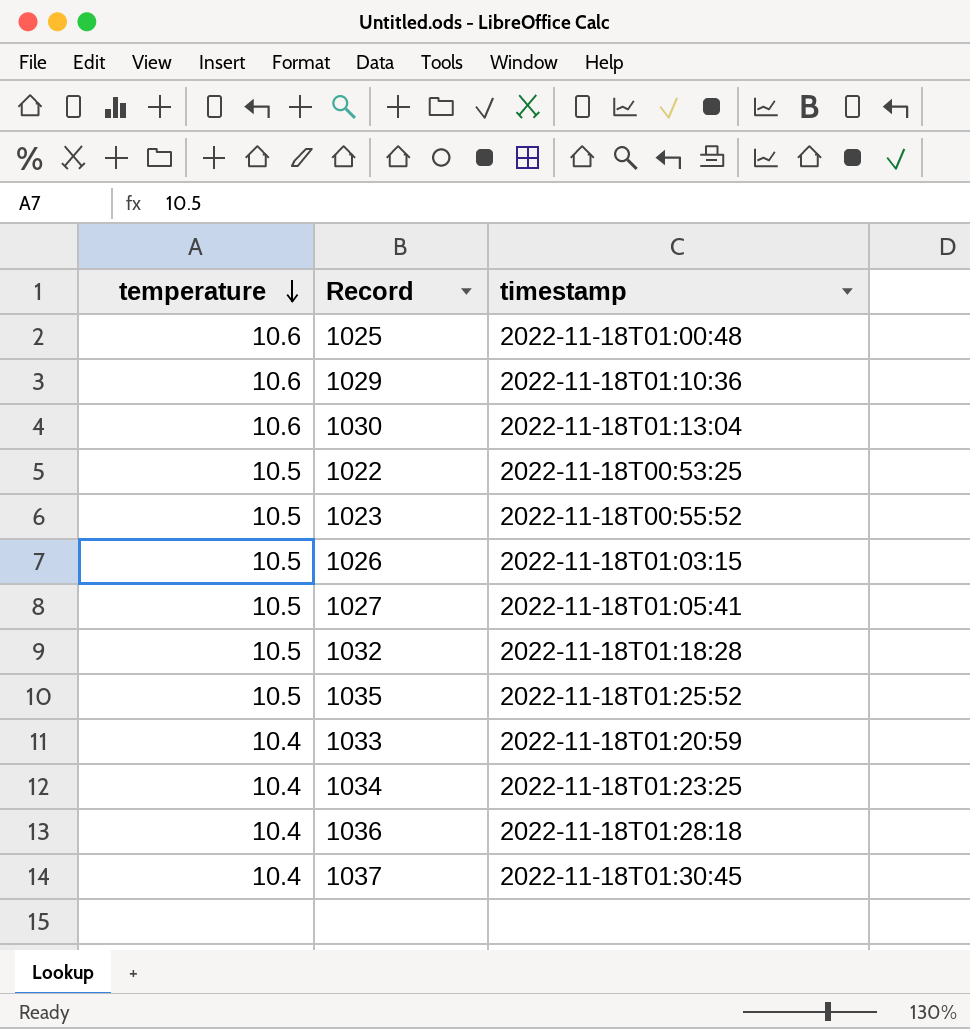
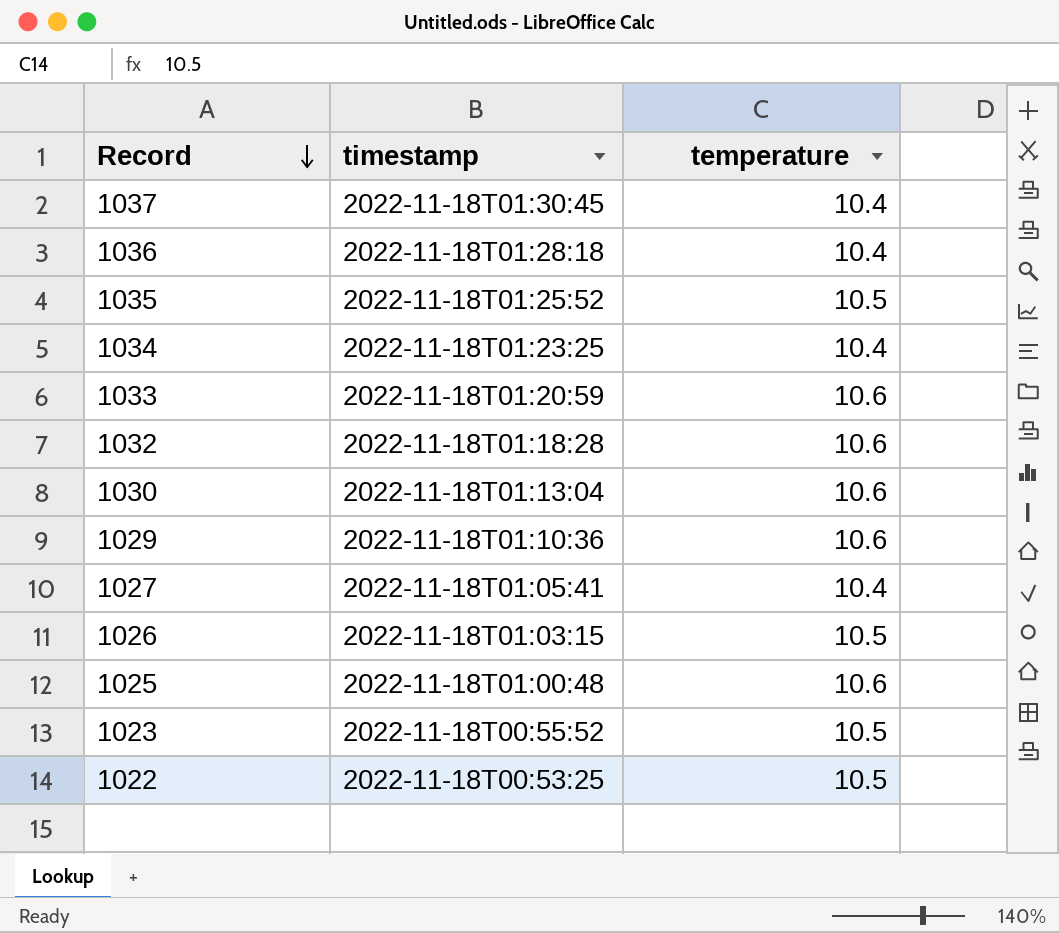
row order: temperature descending -> Record descending
column temperature | position: 1 -> 3
1033 | temperature: 10.4 -> 10.6
1032 | temperature: 10.5 -> 10.6
1027 | temperature: 10.5 -> 10.4

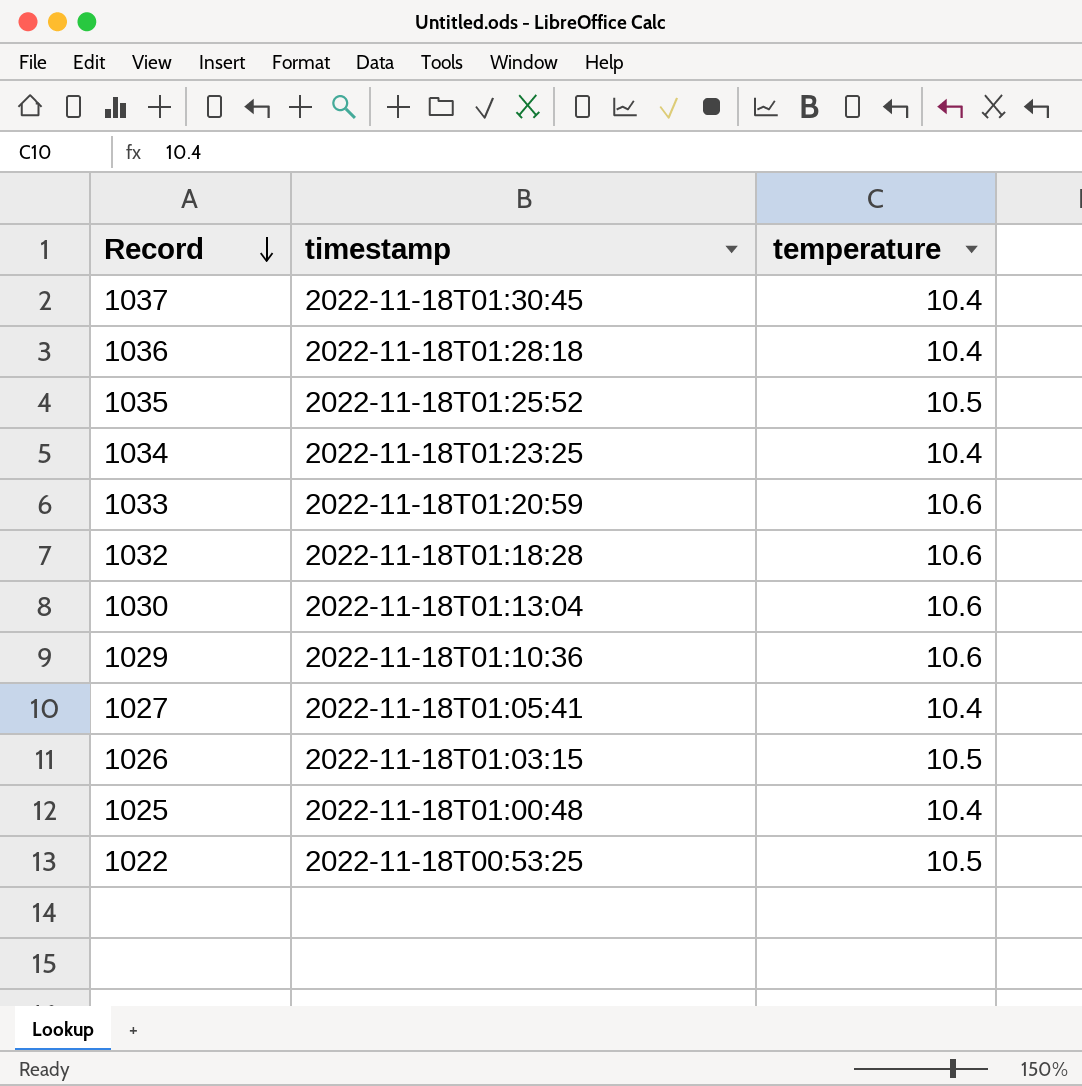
row 1023: 2022-11-18T00:55:52 | 10.5 -> none
1025 | temperature: 10.6 -> 10.4

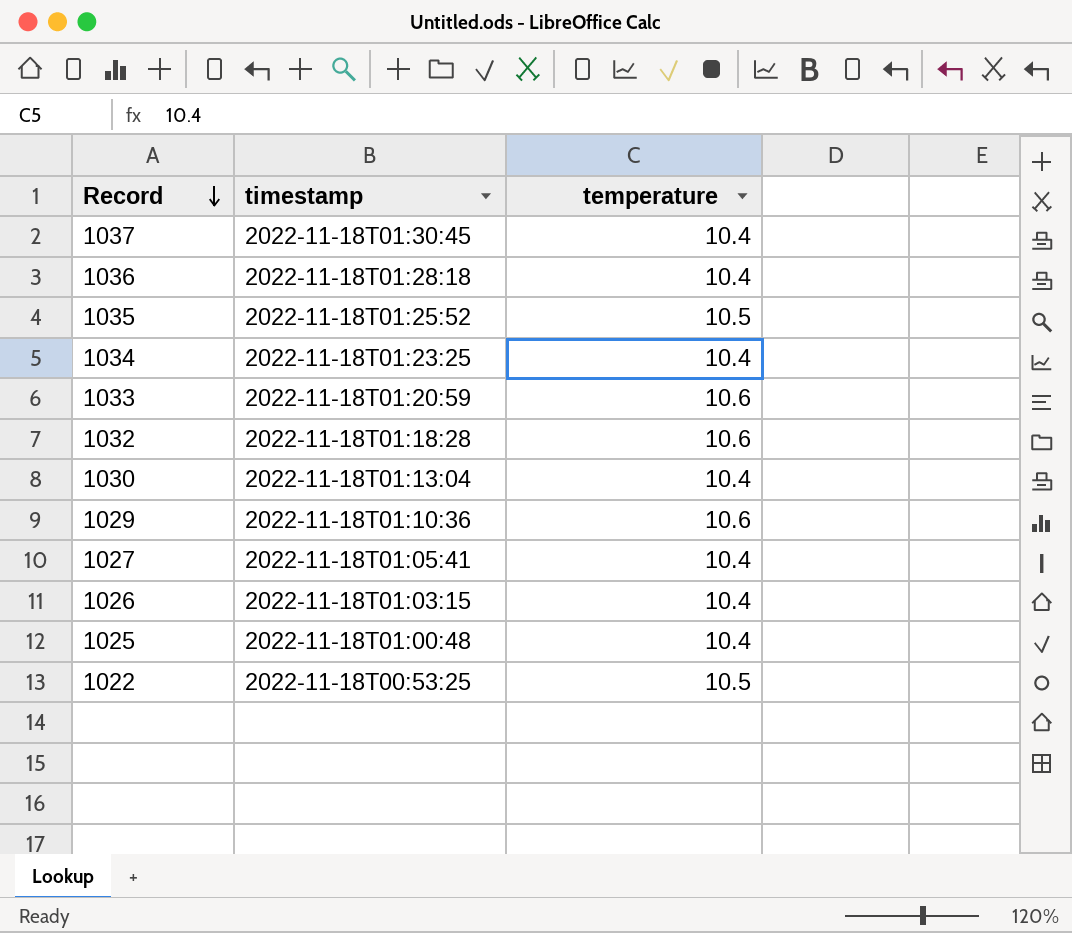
1030 | temperature: 10.6 -> 10.4
1026 | temperature: 10.5 -> 10.4

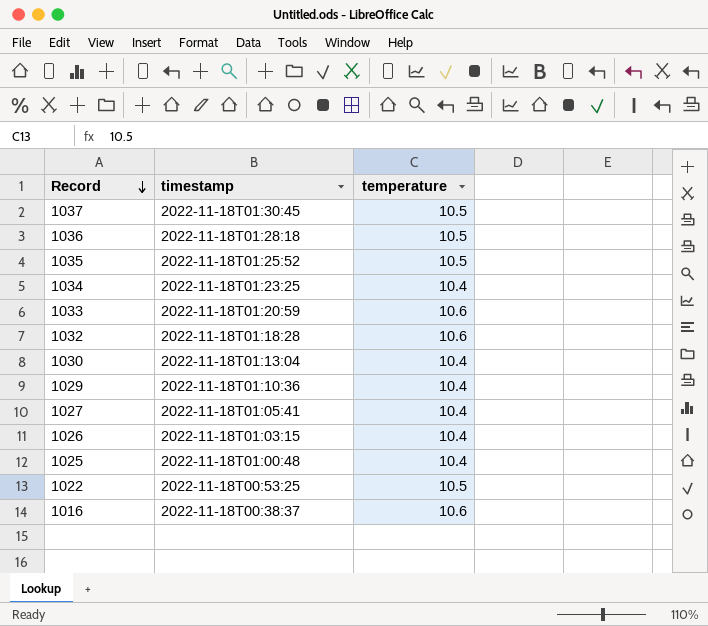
1037 | temperature: 10.4 -> 10.5
1036 | temperature: 10.4 -> 10.5
1029 | temperature: 10.6 -> 10.4
row 1016: none -> 2022-11-18T00:38:37 | 10.6

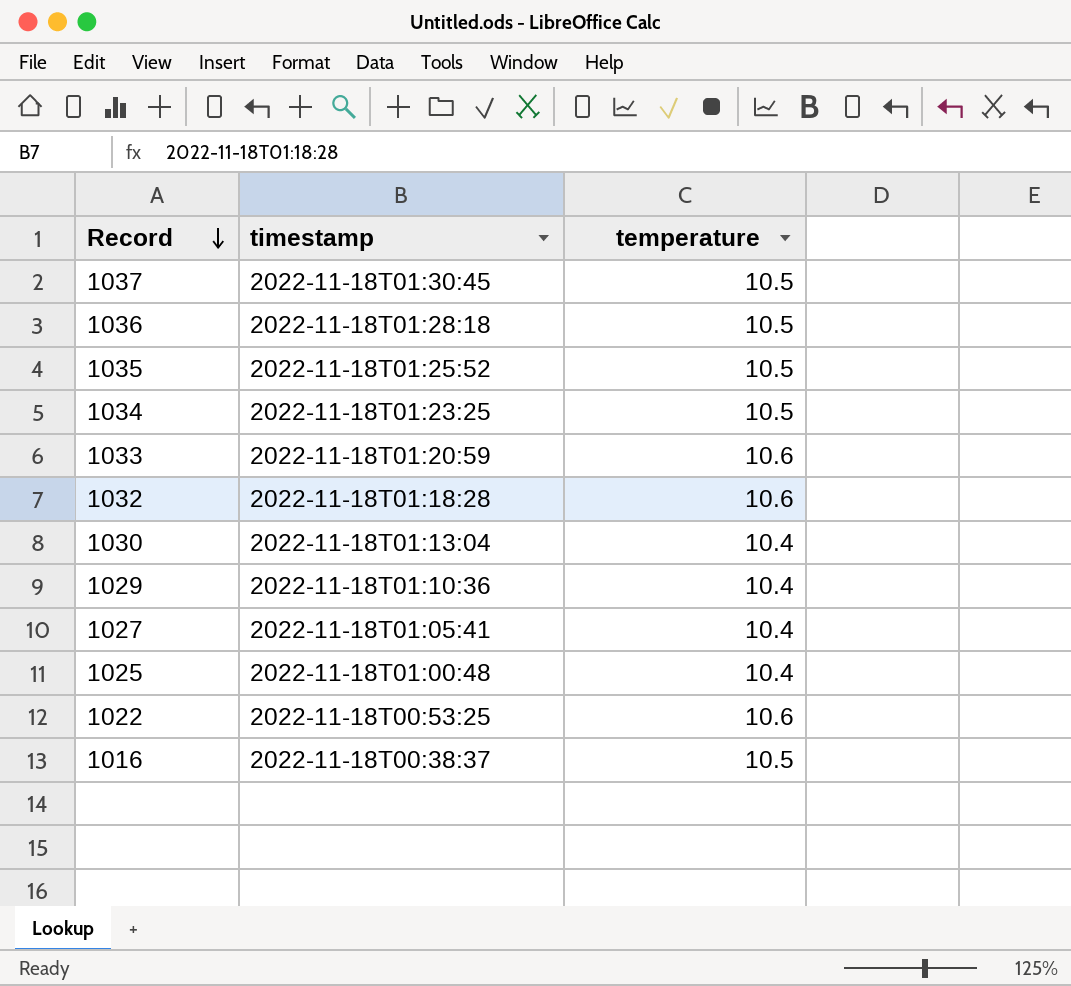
row 1026: 2022-11-18T01:03:15 | 10.4 -> none
1034 | temperature: 10.4 -> 10.5
1022 | temperature: 10.5 -> 10.6
1016 | temperature: 10.6 -> 10.5

